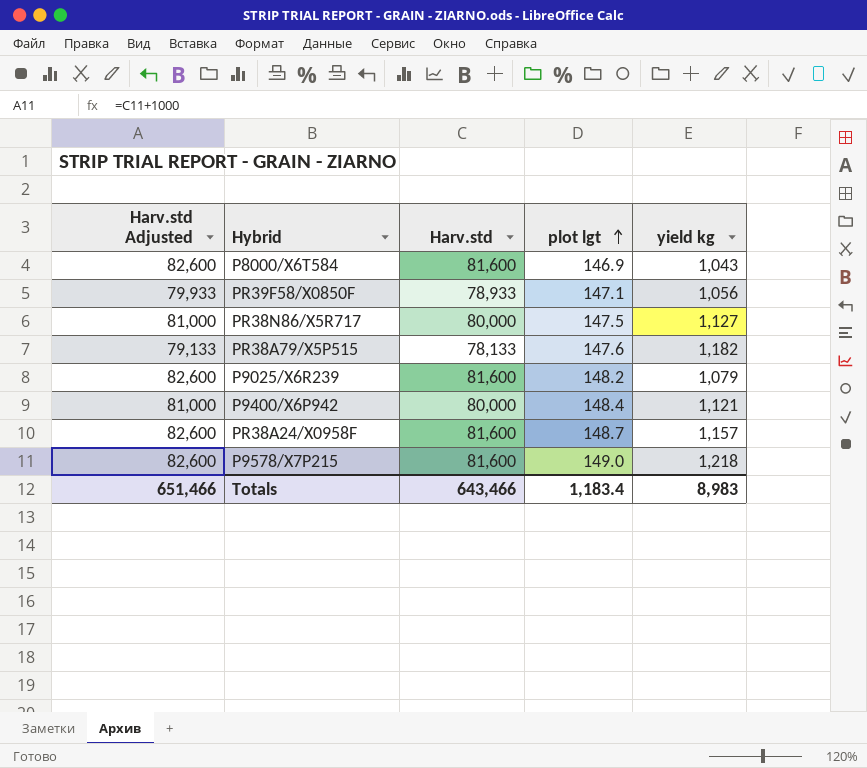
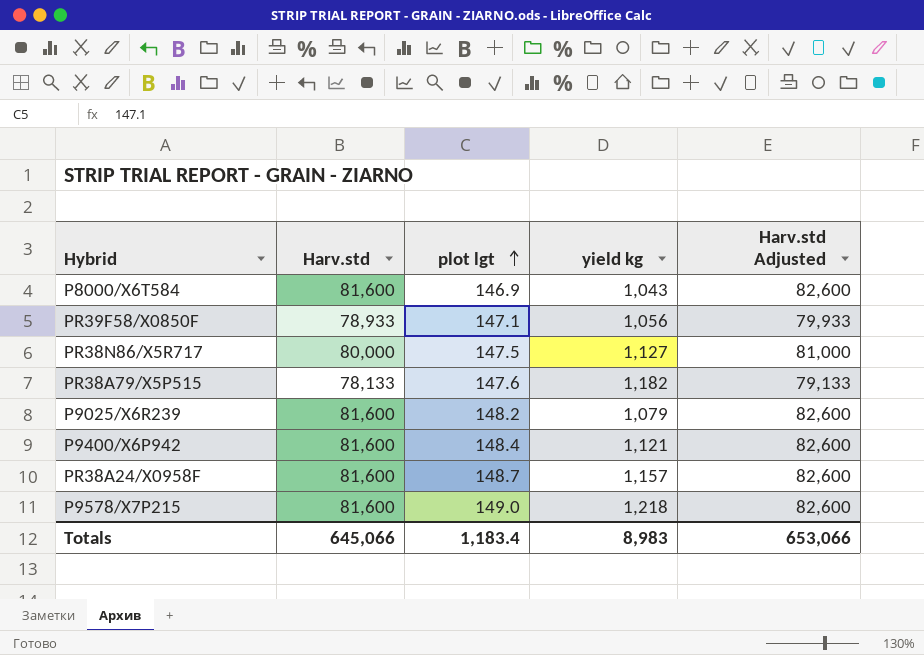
column Harv.std Adjusted | position: 1 -> 5
P9400/X6P942 | Harv.std: 80,000 -> 81,600
P9400/X6P942 | Harv.std Adjusted: 81,000 -> 82,600
Totals | Harv.std: 643,466 -> 645,066
Totals | Harv.std Adjusted: 651,466 -> 653,066

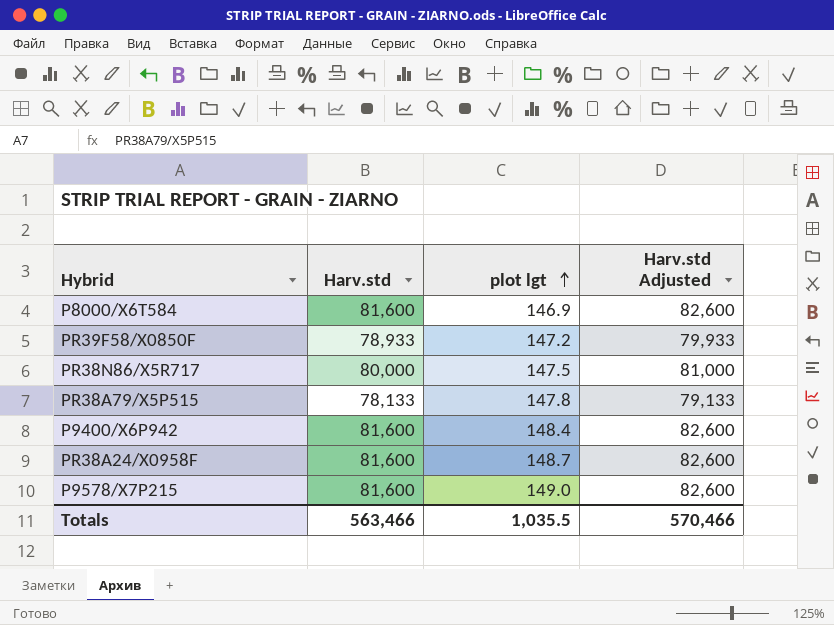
column yield kg | position: 4 -> none
row P9025/X6R239: 81,600 | 148.2 | 1,079 | 82,600 -> none
PR39F58/X0850F | plot lgt: 147.1 -> 147.2
PR38A79/X5P515 | plot lgt: 147.6 -> 147.8
Totals | Harv.std: 645,066 -> 563,466
Totals | plot lgt: 1,183.4 -> 1,035.5
Totals | Harv.std Adjusted: 653,066 -> 570,466

